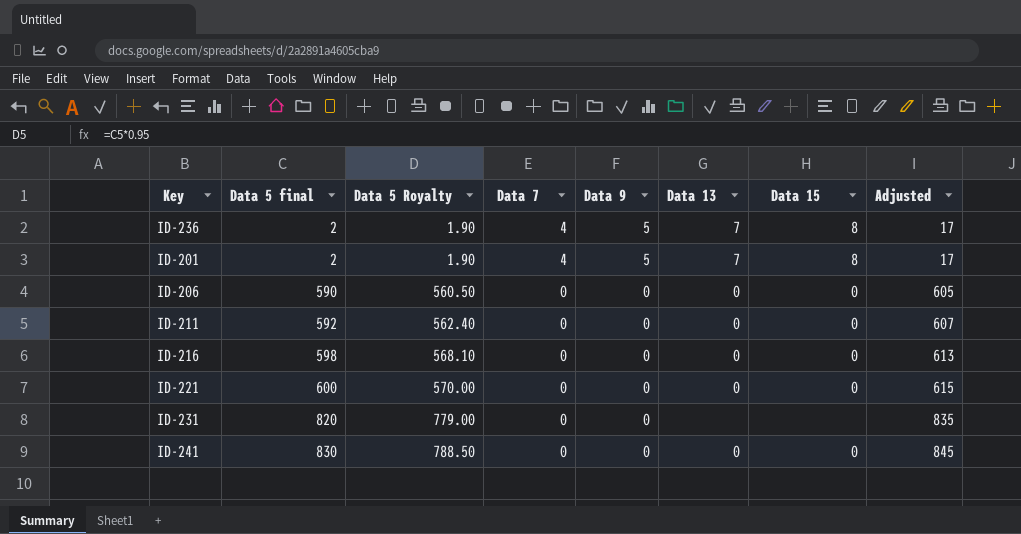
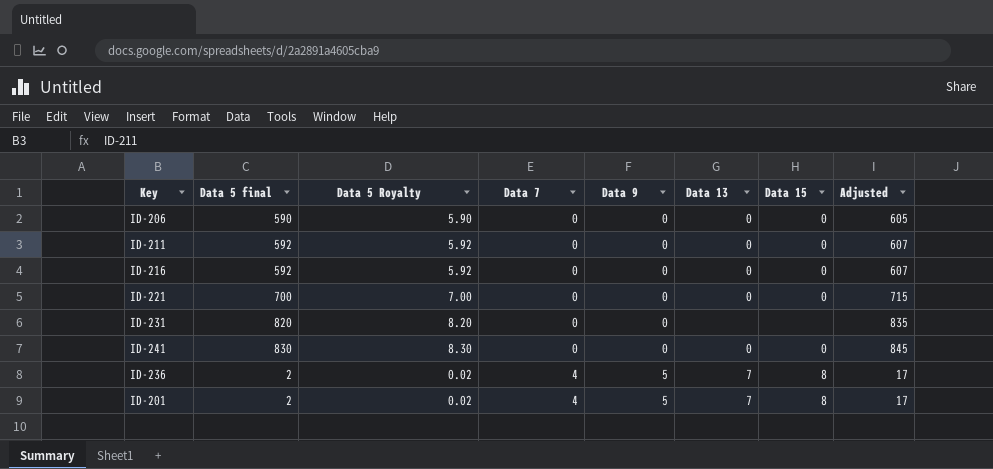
row order: Data 5 final ascending -> Data 7 ascending
column Data 5 Royalty | formula: [Data 5 final] * 0.95 -> [Data 5 final] * 0.01
ID-216 | Data 5 final: 598 -> 592
ID-216 | Adjusted: 613 -> 607
ID-221 | Data 5 final: 600 -> 700
ID-221 | Adjusted: 615 -> 715

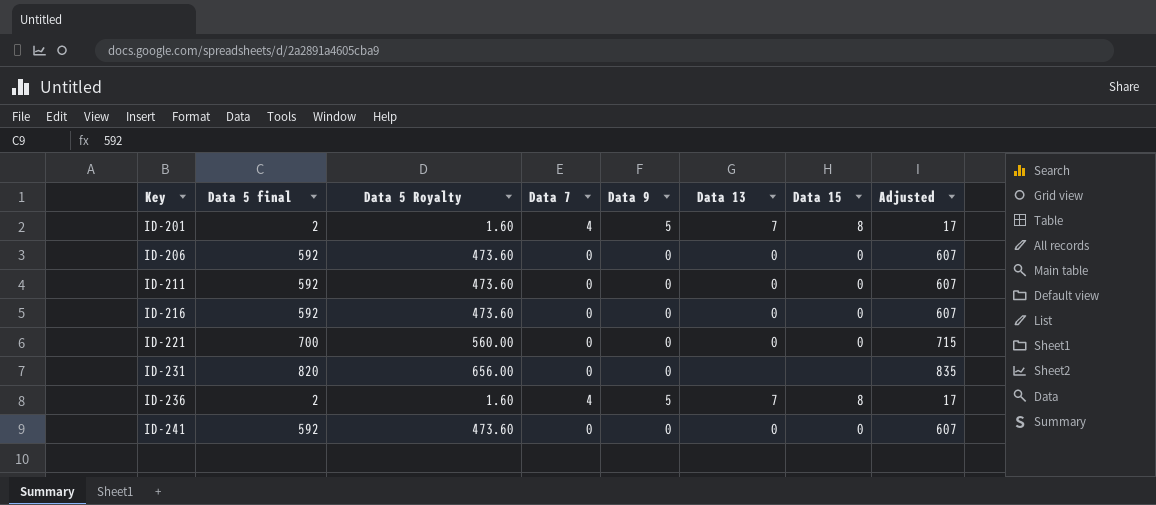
row order: Data 7 ascending -> Key ascending
column Data 5 Royalty | formula: [Data 5 final] * 0.01 -> [Data 5 final] * 0.8
ID-206 | Data 5 final: 590 -> 592
ID-206 | Adjusted: 605 -> 607
ID-241 | Data 5 final: 830 -> 592
ID-241 | Adjusted: 845 -> 607

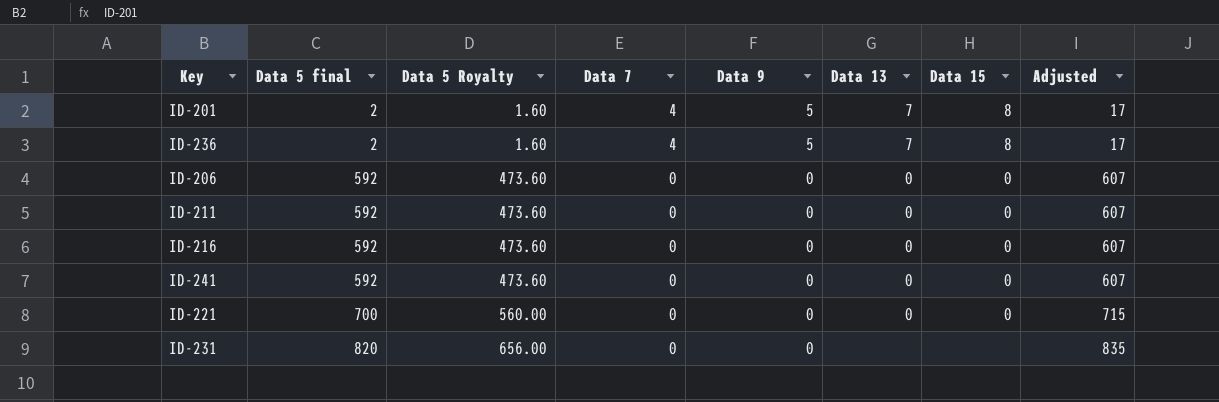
row order: Key ascending -> Data 5 final ascending

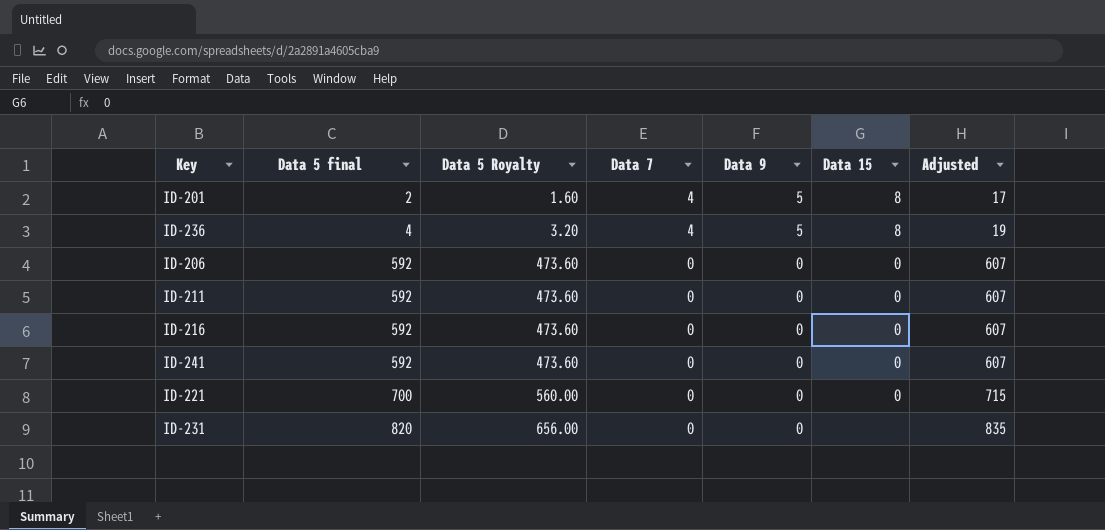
column Data 13 | position: 6 -> none
ID-236 | Data 5 final: 2 -> 4
ID-236 | Data 5 Royalty: 1.60 -> 3.20
ID-236 | Adjusted: 17 -> 19

